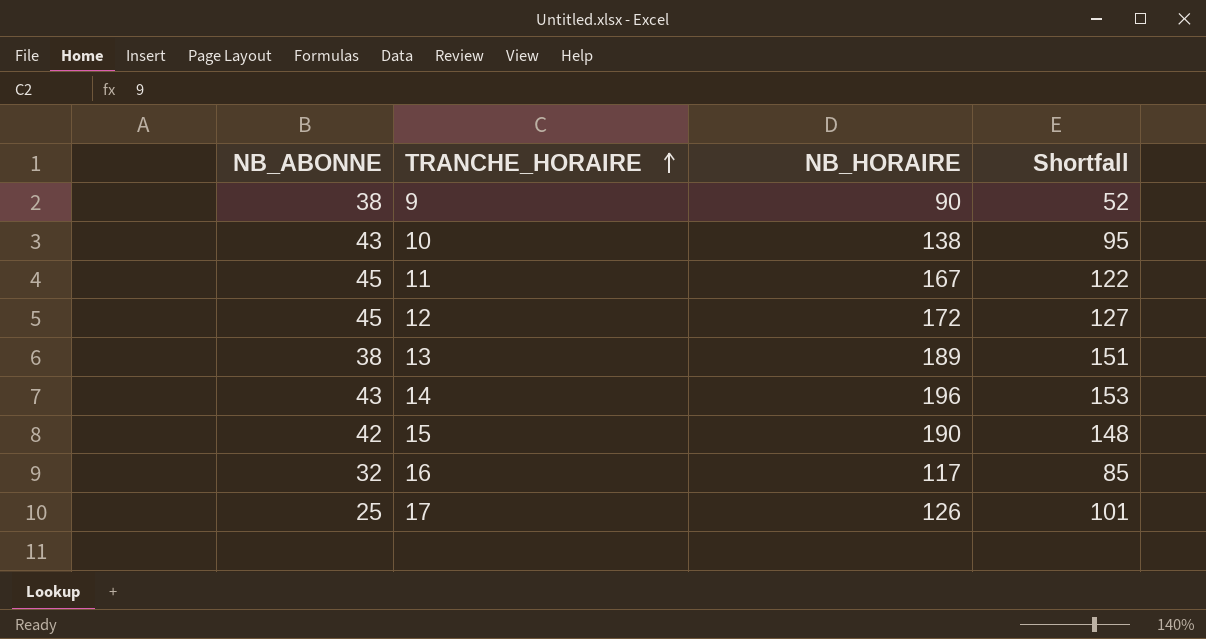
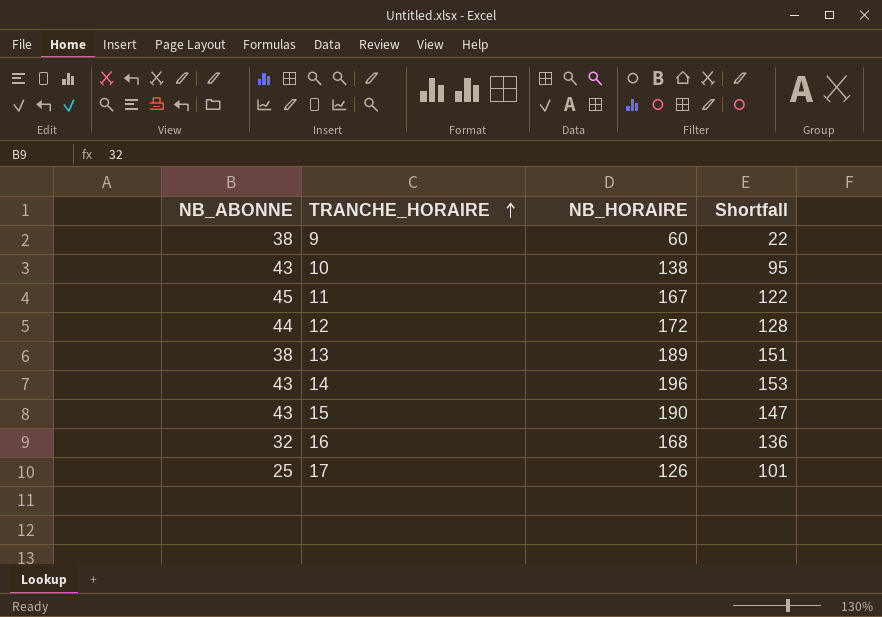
9 | NB_HORAIRE: 90 -> 60
9 | Shortfall: 52 -> 22
12 | NB_ABONNE: 45 -> 44
12 | Shortfall: 127 -> 128
15 | NB_ABONNE: 42 -> 43
15 | Shortfall: 148 -> 147
16 | NB_HORAIRE: 117 -> 168
16 | Shortfall: 85 -> 136

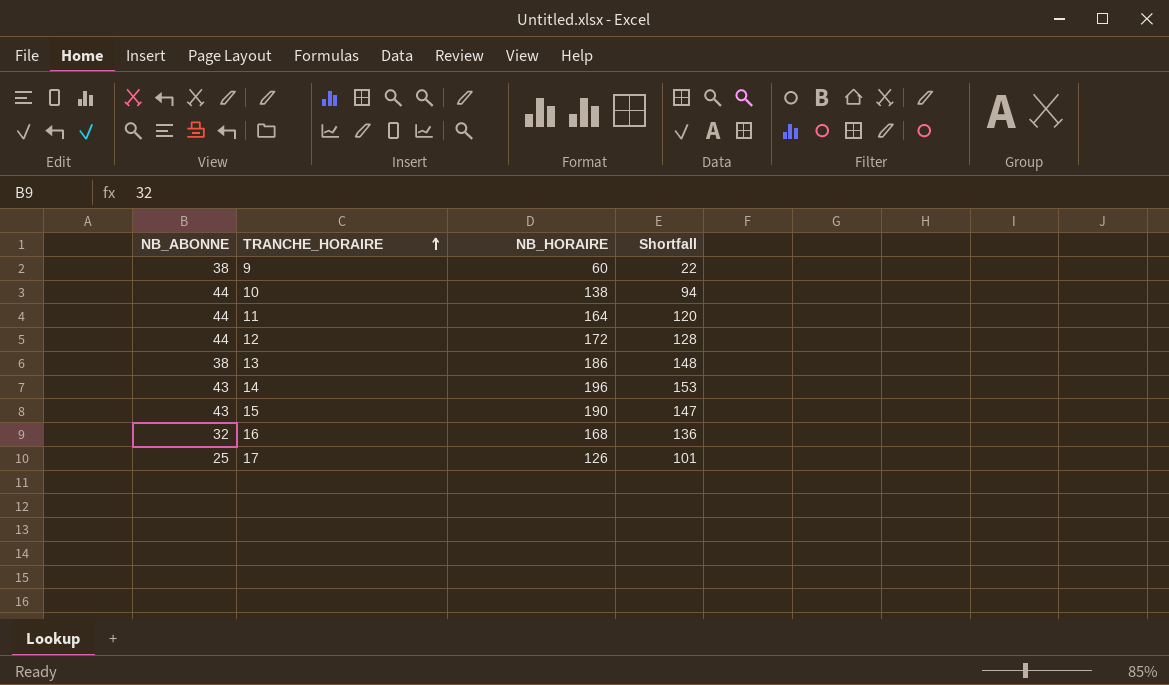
10 | NB_ABONNE: 43 -> 44
10 | Shortfall: 95 -> 94
11 | NB_ABONNE: 45 -> 44
11 | NB_HORAIRE: 167 -> 164
11 | Shortfall: 122 -> 120
13 | NB_HORAIRE: 189 -> 186
13 | Shortfall: 151 -> 148

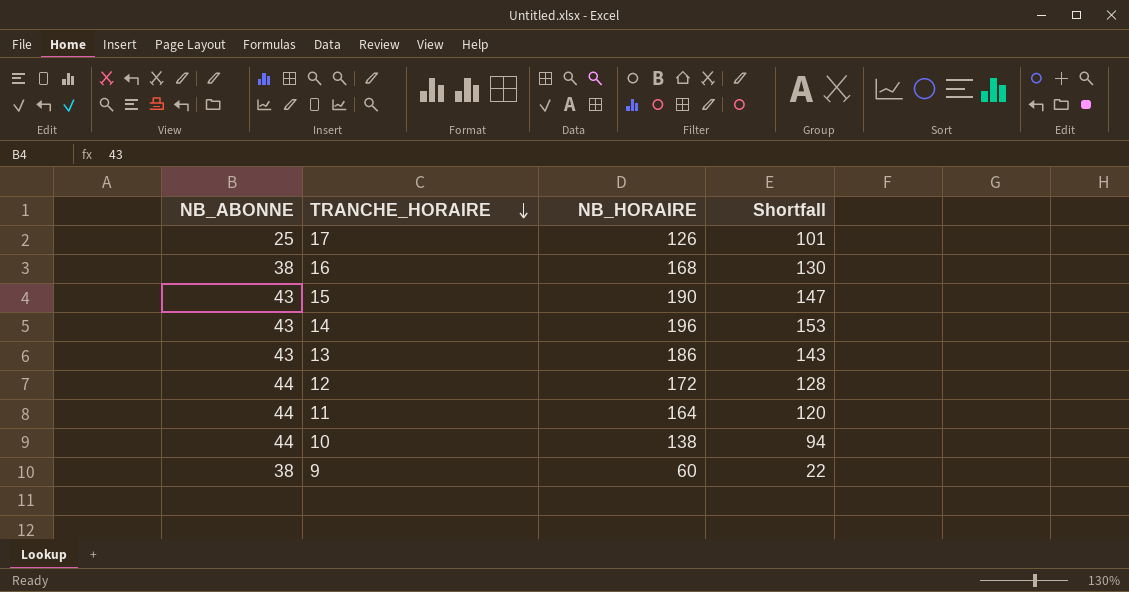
row order: TRANCHE_HORAIRE ascending -> TRANCHE_HORAIRE descending
16 | NB_ABONNE: 32 -> 38
16 | Shortfall: 136 -> 130
13 | NB_ABONNE: 38 -> 43
13 | Shortfall: 148 -> 143

